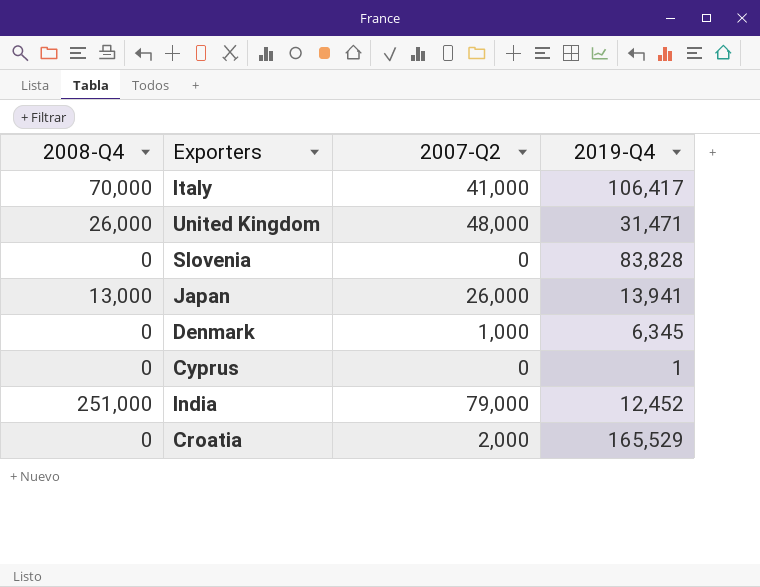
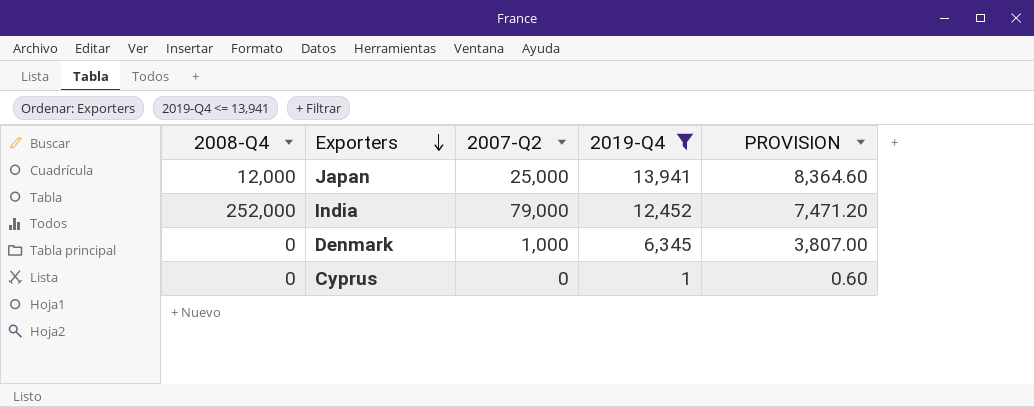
filter: none -> 2019-Q4 <= 13,941
row order: none -> Exporters descending
column PROVISION | formula: none -> [2019-Q4] * 0.6
Japan | 2008-Q4: 13,000 -> 12,000
Japan | 2007-Q2: 26,000 -> 25,000
India | 2008-Q4: 251,000 -> 252,000

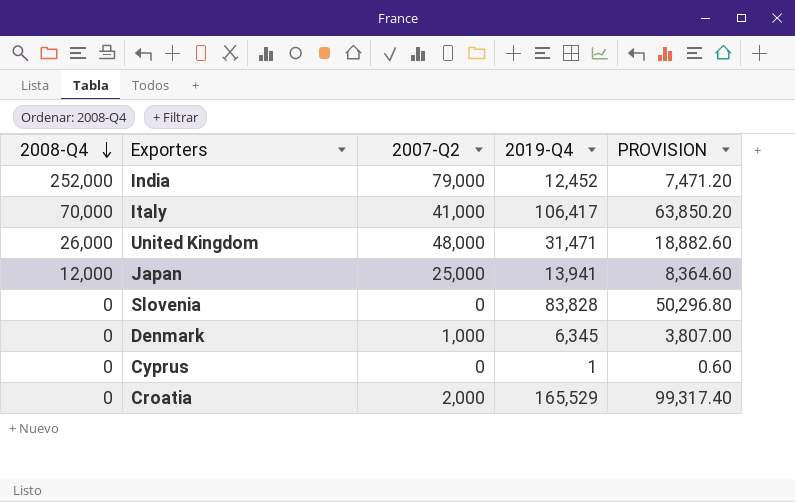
filter: 2019-Q4 <= 13,941 -> none
row order: Exporters descending -> 2008-Q4 descending

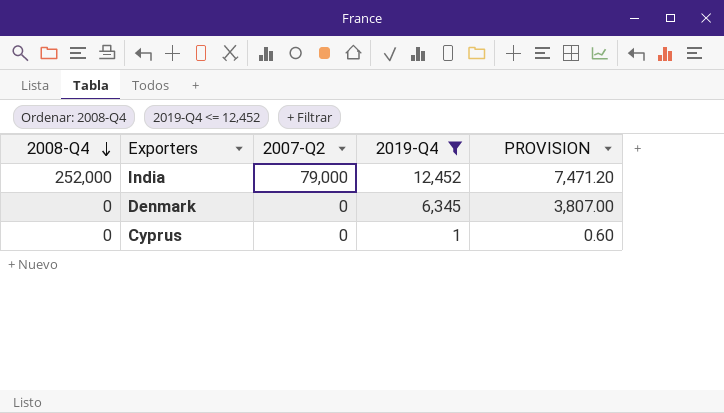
filter: none -> 2019-Q4 <= 12,452
Denmark | 2007-Q2: 1,000 -> 0

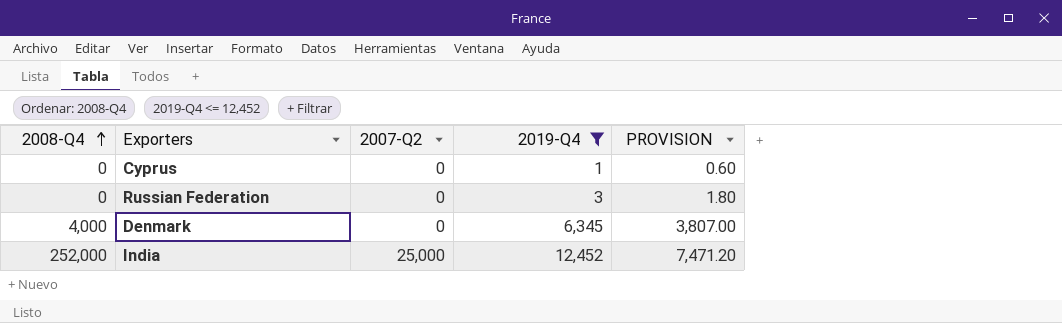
row order: 2008-Q4 descending -> 2008-Q4 ascending
row Russian Federation: none -> 0 | 0 | 3 | 1.80
Denmark | 2008-Q4: 0 -> 4,000
India | 2007-Q2: 79,000 -> 25,000

